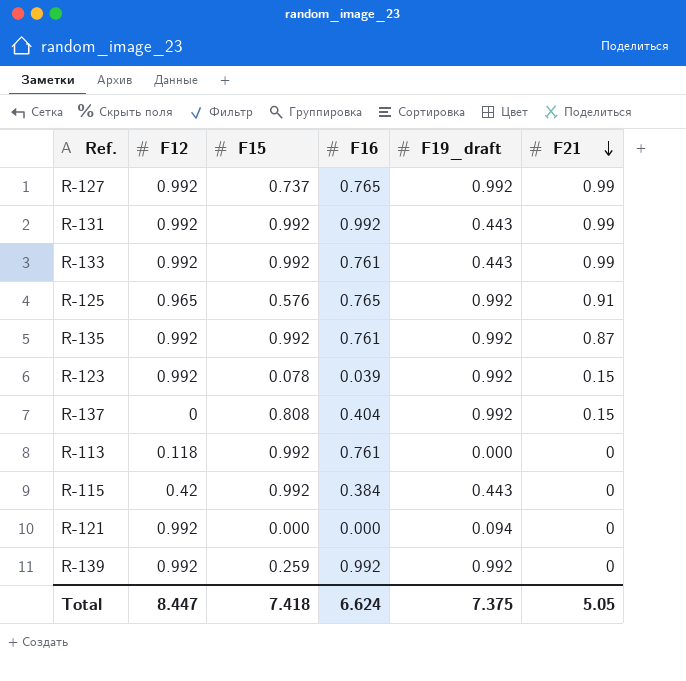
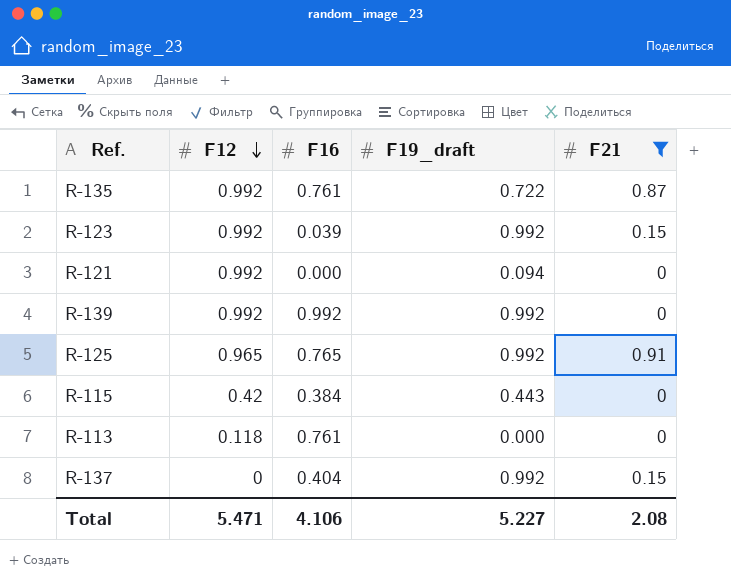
filter: none -> F21 != 0.99
row order: F21 descending -> F12 descending
column F15 | position: 3 -> none
R-135 | F19_draft: 0.992 -> 0.722
Total | F12: 8.447 -> 5.471
Total | F16: 6.624 -> 4.106
Total | F19_draft: 7.375 -> 5.227
Total | F21: 5.05 -> 2.08

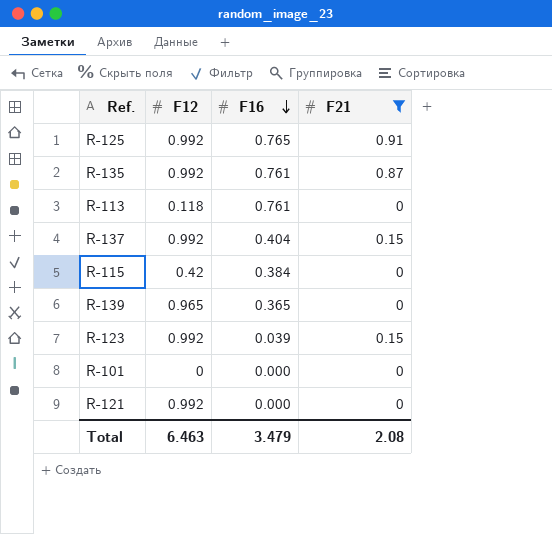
row order: F12 descending -> F16 descending
column F19_draft | position: 4 -> none
R-125 | F12: 0.965 -> 0.992
R-137 | F12: 0 -> 0.992
R-139 | F12: 0.992 -> 0.965
R-139 | F16: 0.992 -> 0.365
row R-101: none -> 0 | 0.000 | 0
Total | F12: 5.471 -> 6.463
Total | F16: 4.106 -> 3.479

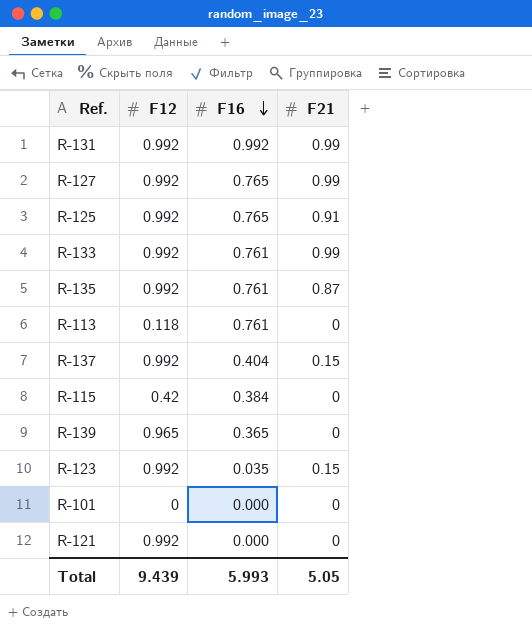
filter: F21 != 0.99 -> none
R-123 | F16: 0.039 -> 0.035
Total | F12: 6.463 -> 9.439
Total | F16: 3.479 -> 5.993
Total | F21: 2.08 -> 5.05

